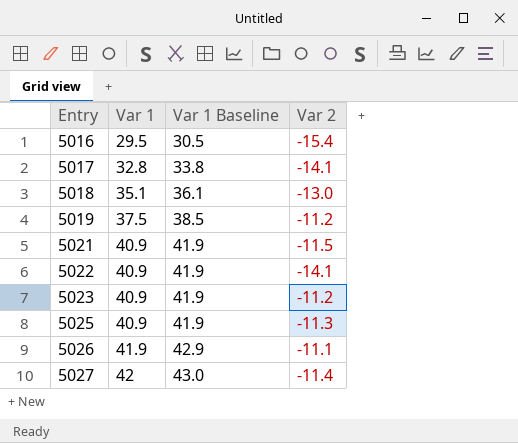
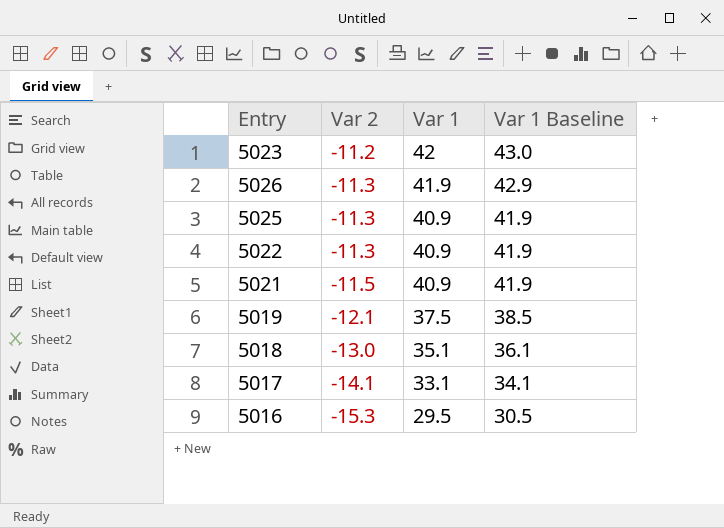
row order: Entry ascending -> Var 2 descending
column Var 2 | position: 4 -> 2
row 5027: 42 | 43.0 | -11.4 -> none
5023 | Var 1: 40.9 -> 42
5023 | Var 1 Baseline: 41.9 -> 43.0
5026 | Var 2: -11.1 -> -11.3
5022 | Var 2: -14.1 -> -11.3
5019 | Var 2: -11.2 -> -12.1
5017 | Var 1: 32.8 -> 33.1
5017 | Var 1 Baseline: 33.8 -> 34.1
5016 | Var 2: -15.4 -> -15.3

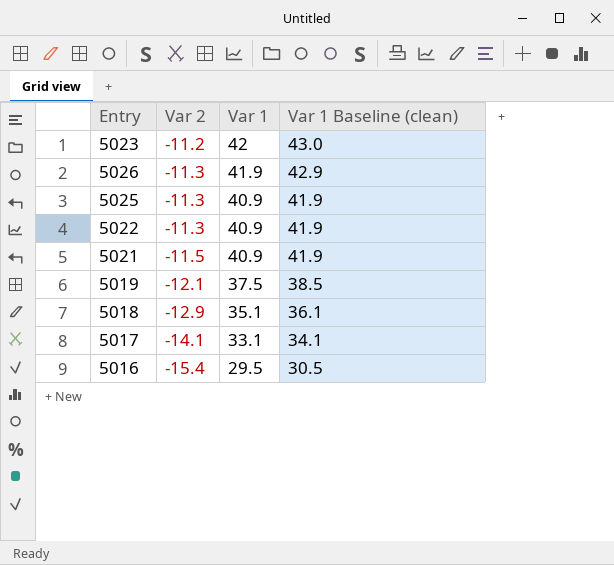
column name: Var 1 Baseline -> Var 1 Baseline (clean)
5018 | Var 2: -13.0 -> -12.9
5016 | Var 2: -15.3 -> -15.4

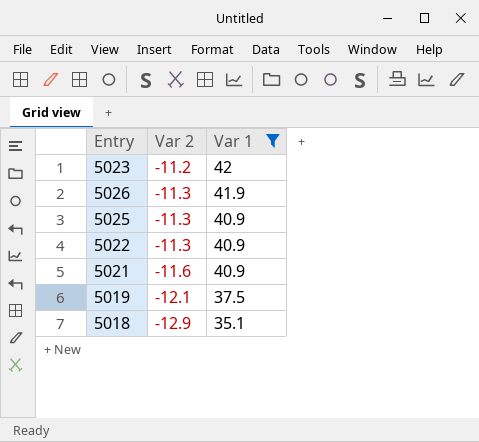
filter: none -> Var 1 >= 35.1
column Var 1 Baseline (clean) | formula: [Var 1] + 1 -> none
5021 | Var 2: -11.5 -> -11.6

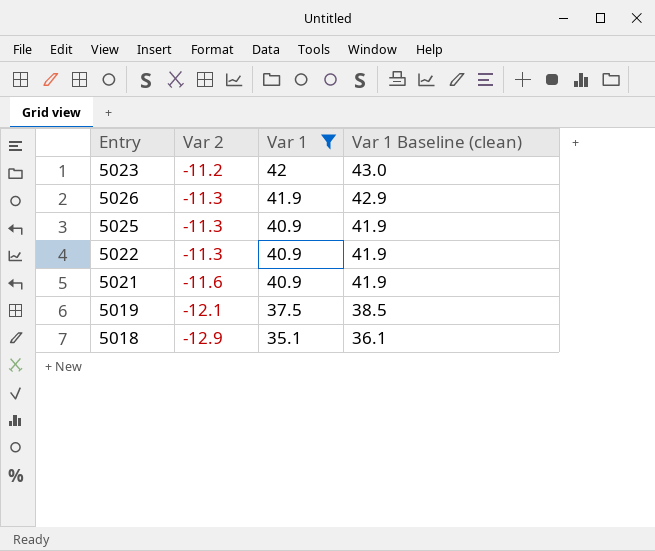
column Var 1 Baseline (clean) | formula: none -> [Var 1] + 1

